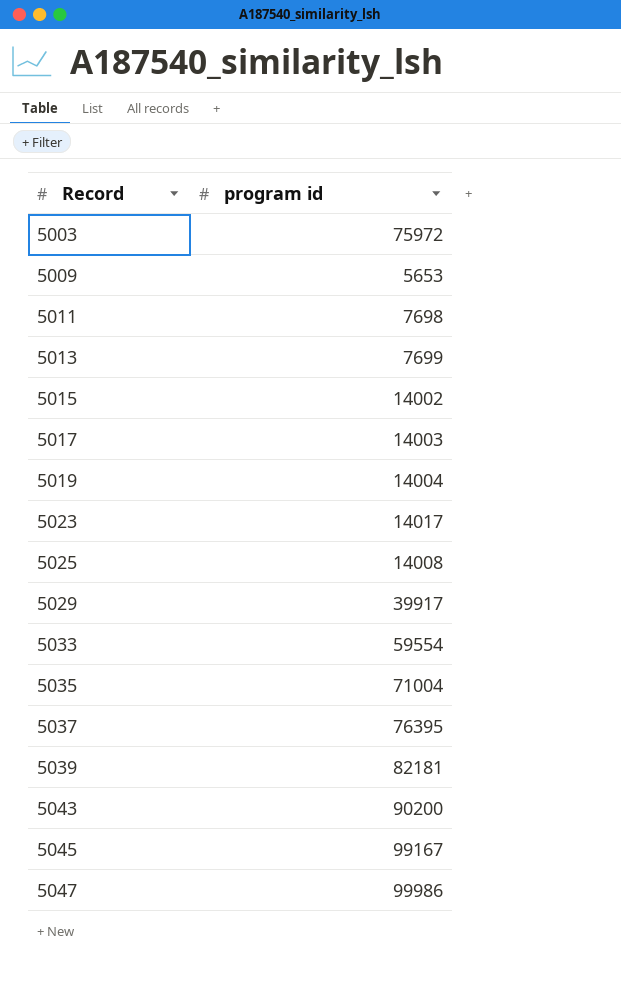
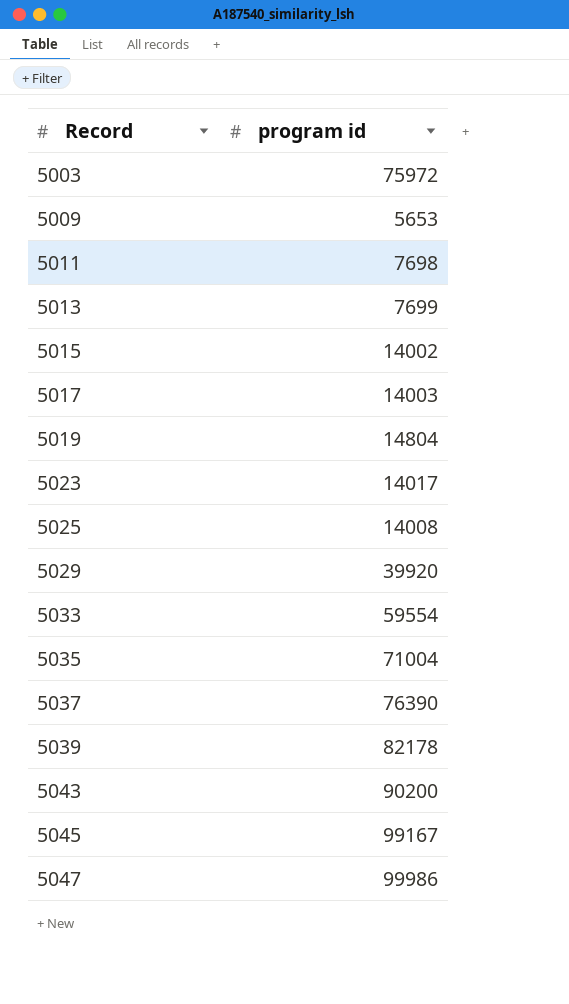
5019 | program id: 14004 -> 14804
5029 | program id: 39917 -> 39920
5037 | program id: 76395 -> 76390
5039 | program id: 82181 -> 82178

